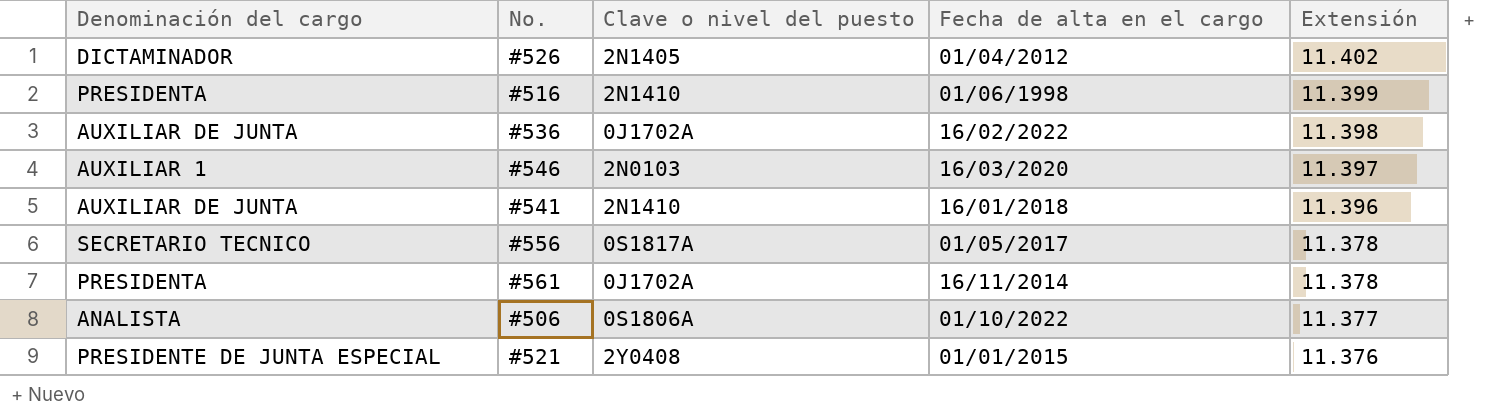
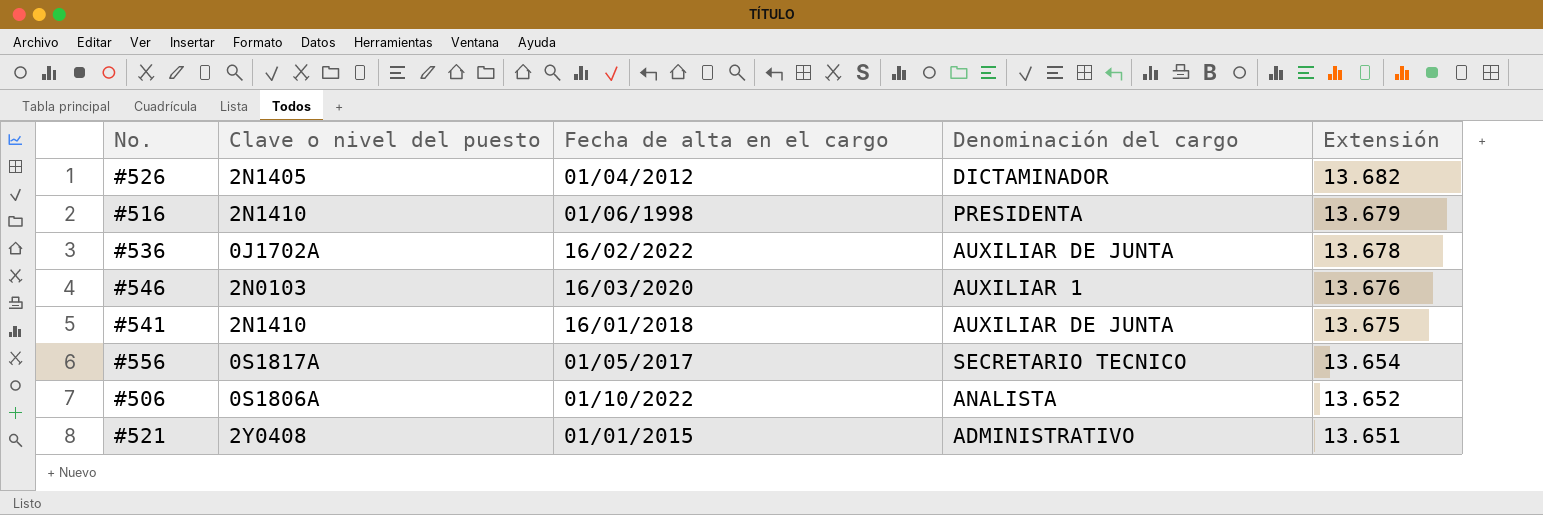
column Denominación del cargo | position: 1 -> 4
row #561: PRESIDENTA | 0J1702A | 16/11/2014 | 11.378 -> none
#526 | Extensión: 11.402 -> 13.682
#516 | Extensión: 11.399 -> 13.679
#536 | Extensión: 11.398 -> 13.678
#546 | Extensión: 11.397 -> 13.676
#541 | Extensión: 11.396 -> 13.675
#556 | Extensión: 11.378 -> 13.654
#506 | Extensión: 11.377 -> 13.652
#521 | Denominación del cargo: PRESIDENTE DE JUNTA ESPECIAL -> ADMINISTRATIVO
#521 | Extensión: 11.376 -> 13.651

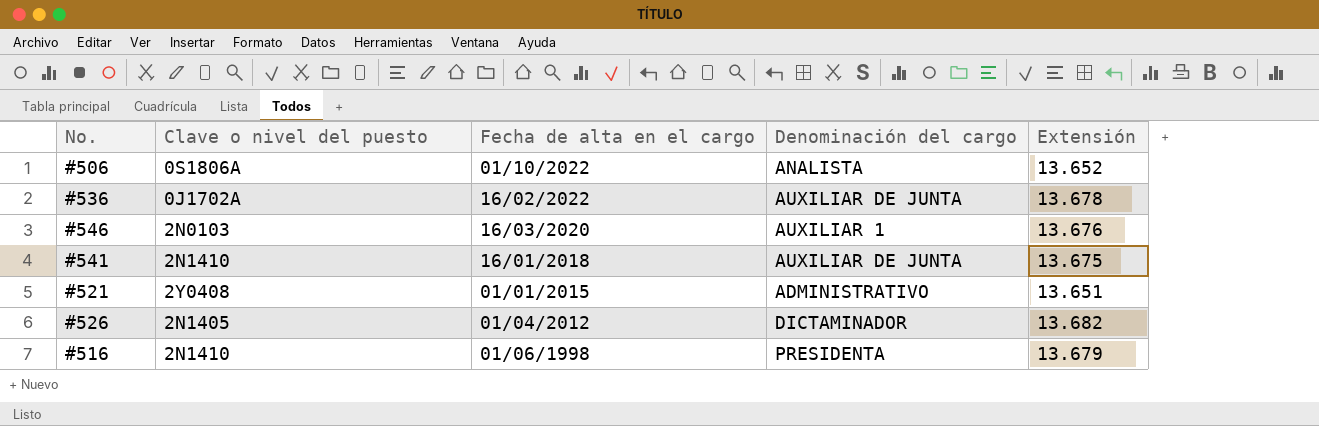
row order: Extensión descending -> Fecha de alta en el cargo descending
row #556: 0S1817A | 01/05/2017 | SECRETARIO TECNICO | 13.654 -> none

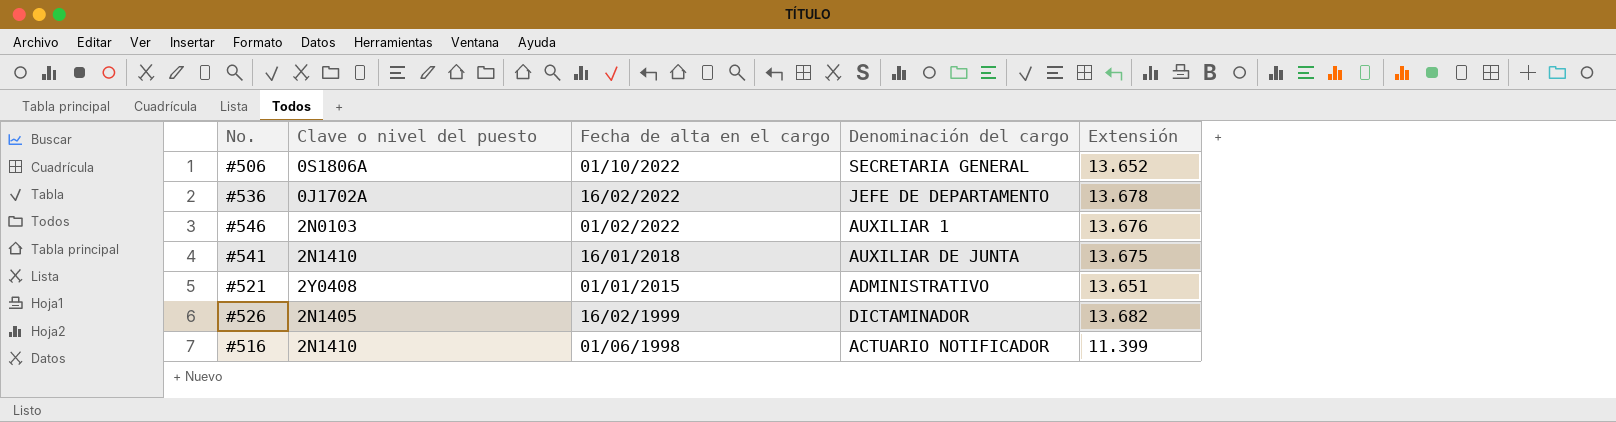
#506 | Denominación del cargo: ANALISTA -> SECRETARIA GENERAL
#536 | Denominación del cargo: AUXILIAR DE JUNTA -> JEFE DE DEPARTAMENTO
#546 | Fecha de alta en el cargo: 16/03/2020 -> 01/02/2022
#526 | Fecha de alta en el cargo: 01/04/2012 -> 16/02/1999
#516 | Denominación del cargo: PRESIDENTA -> ACTUARIO NOTIFICADOR
#516 | Extensión: 13.679 -> 11.399

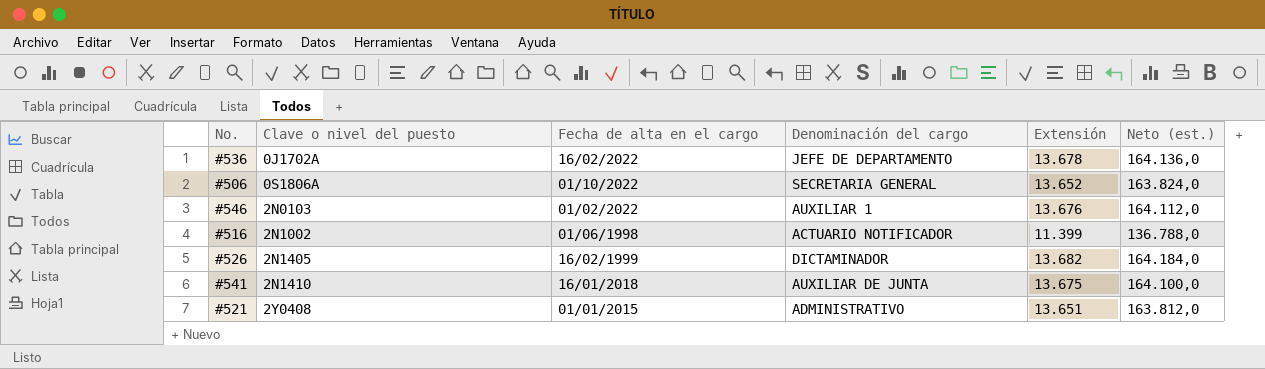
row order: Fecha de alta en el cargo descending -> Clave o nivel del puesto ascending
column Neto (est.) | formula: none -> [Extensión] * 12
#516 | Clave o nivel del puesto: 2N1410 -> 2N1002

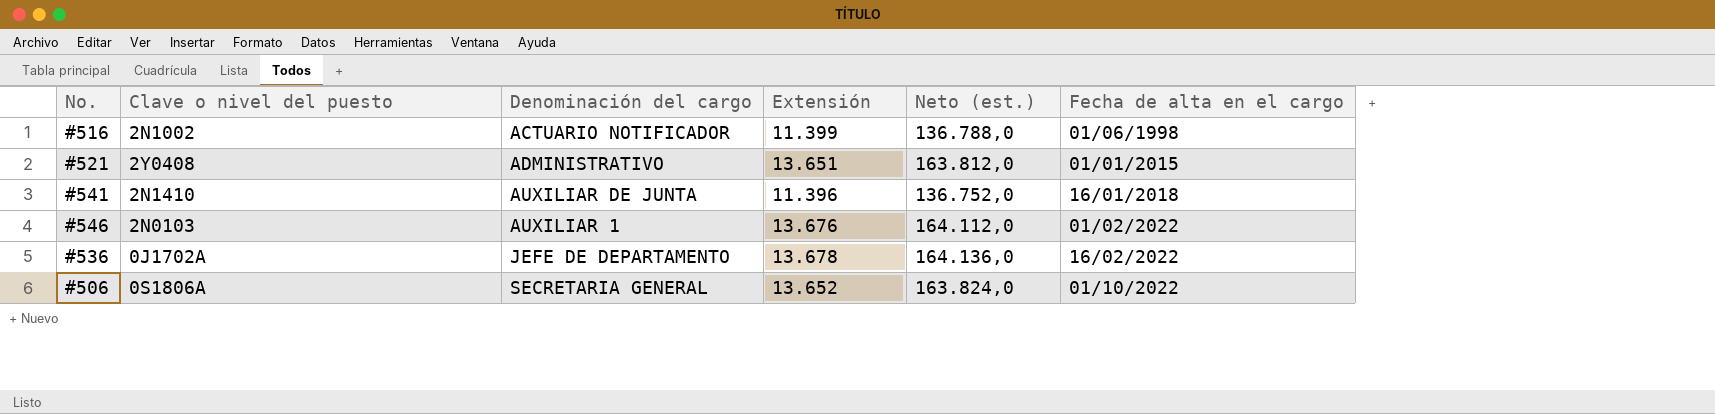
row order: Clave o nivel del puesto ascending -> Fecha de alta en el cargo ascending
column Fecha de alta en el cargo | position: 3 -> 6
row #526: 2N1405 | 16/02/1999 | DICTAMINADOR | 13.682 | 164.184,0 -> none
#541 | Extensión: 13.675 -> 11.396
#541 | Neto (est.): 164.100,0 -> 136.752,0

